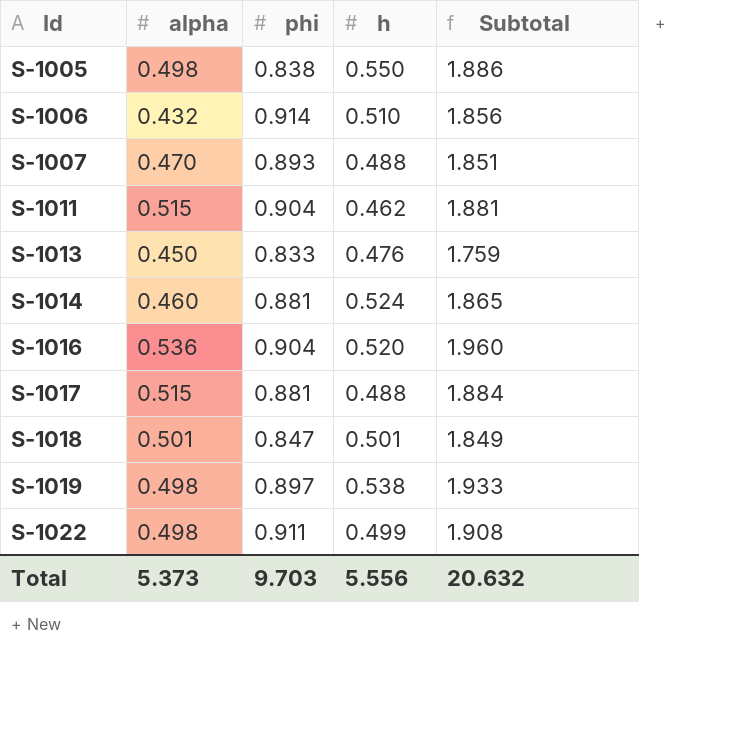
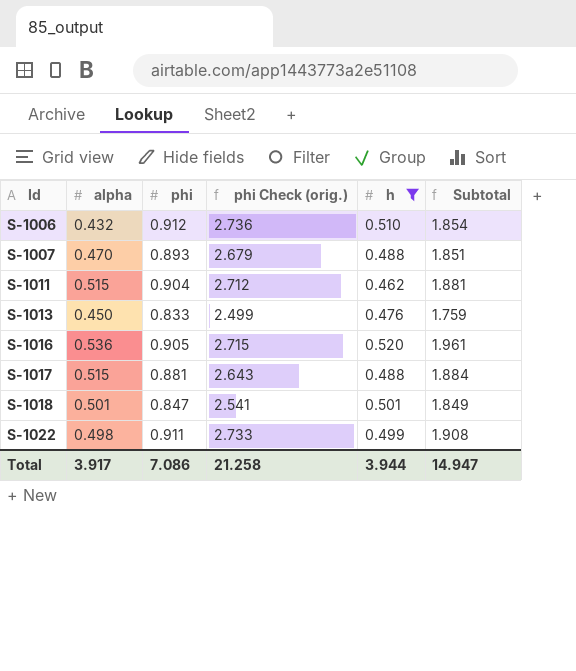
filter: none -> h <= 0.520
column phi Check (orig.) | formula: none -> [phi] * 3
S-1006 | phi: 0.914 -> 0.912
S-1006 | Subtotal: 1.856 -> 1.854
S-1016 | phi: 0.904 -> 0.905
S-1016 | Subtotal: 1.960 -> 1.961
Total | alpha: 5.373 -> 3.917
Total | phi: 9.703 -> 7.086
Total | h: 5.556 -> 3.944
Total | Subtotal: 20.632 -> 14.947

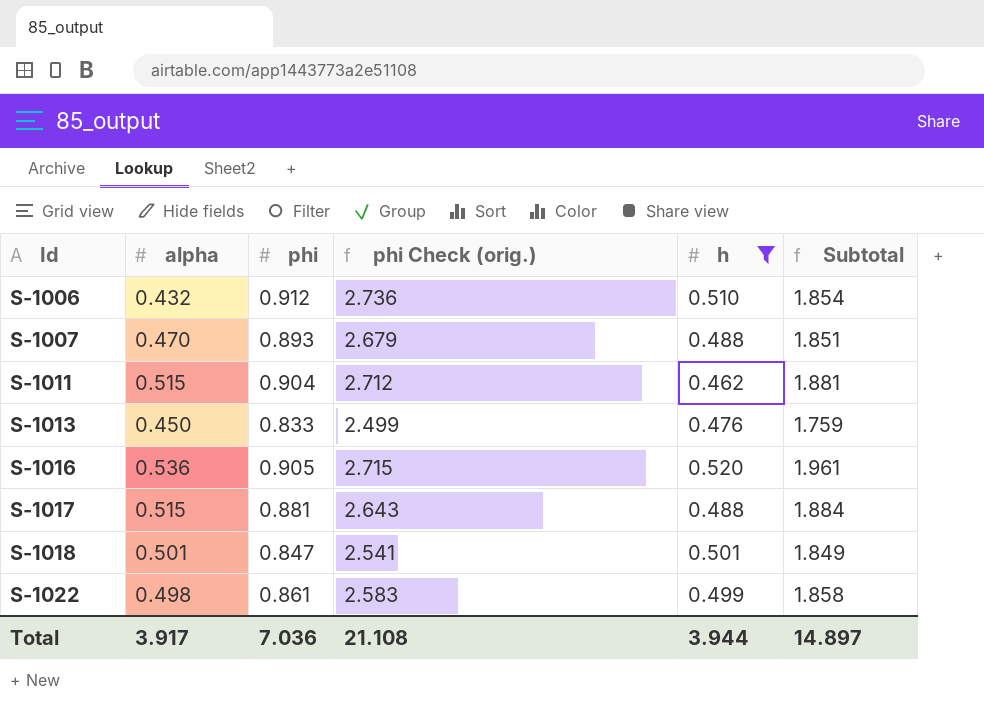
S-1022 | phi: 0.911 -> 0.861
S-1022 | phi Check (orig.): 2.733 -> 2.583
S-1022 | Subtotal: 1.908 -> 1.858
Total | phi: 7.086 -> 7.036
Total | phi Check (orig.): 21.258 -> 21.108
Total | Subtotal: 14.947 -> 14.897

